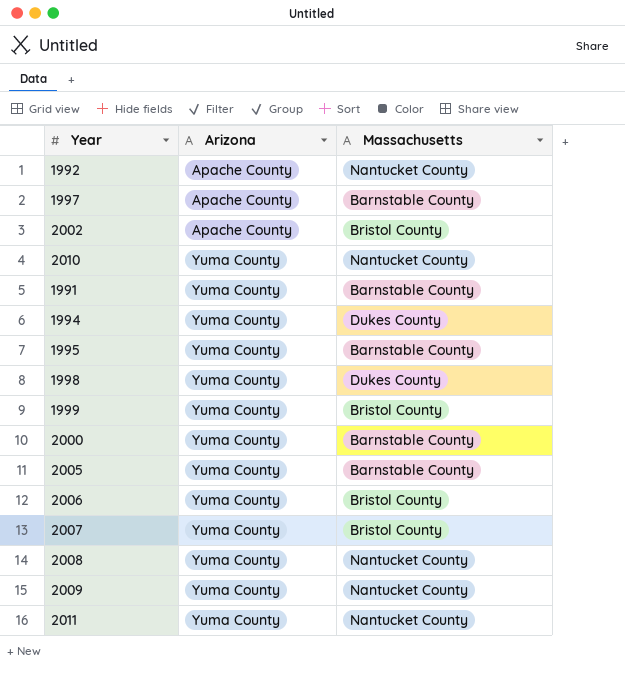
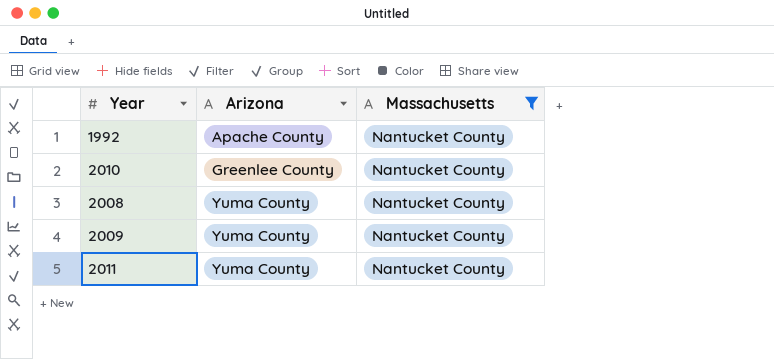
filter: none -> Massachusetts = Nantucket County
2010 | Arizona: Yuma County -> Greenlee County

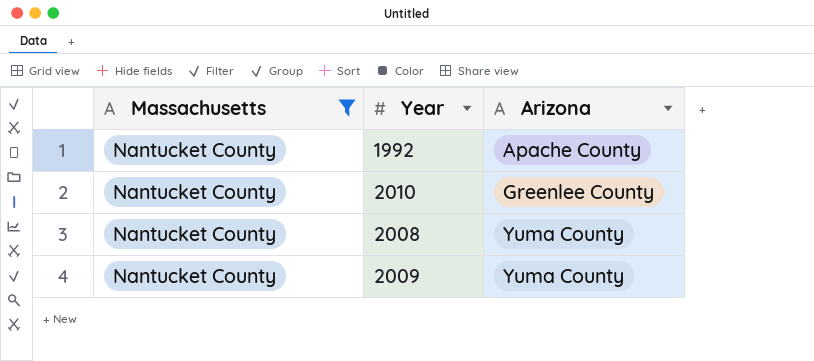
column Massachusetts | position: 3 -> 1
row 2011: Yuma County | Nantucket County -> none

